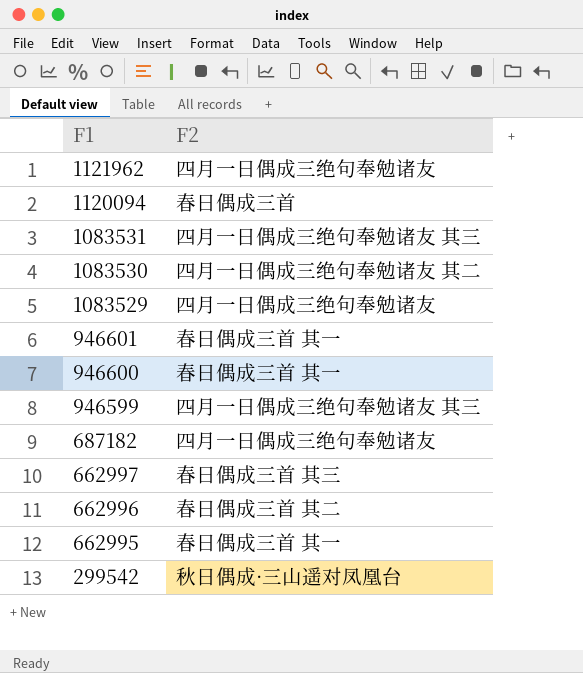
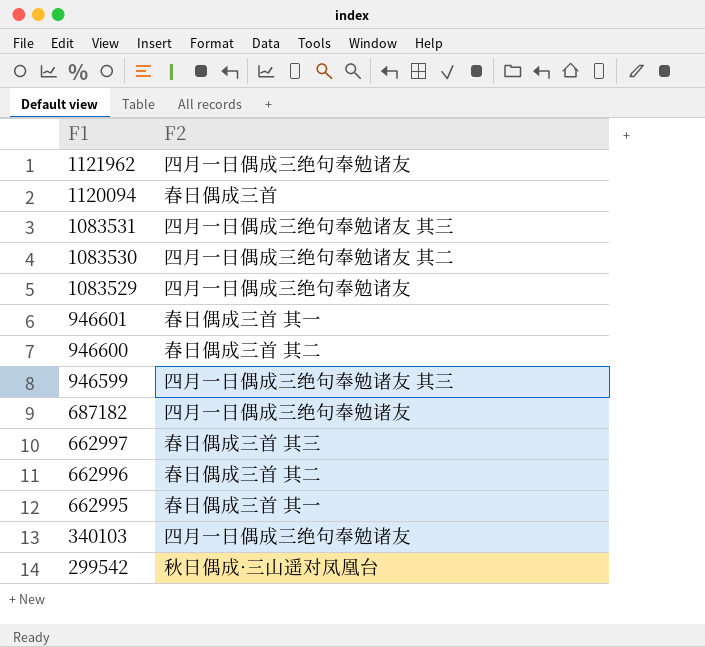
946600 | F2: 春日偶成三首 其一 -> 春日偶成三首 其二
row 340103: none -> 四月一日偶成三绝句奉勉诸友

